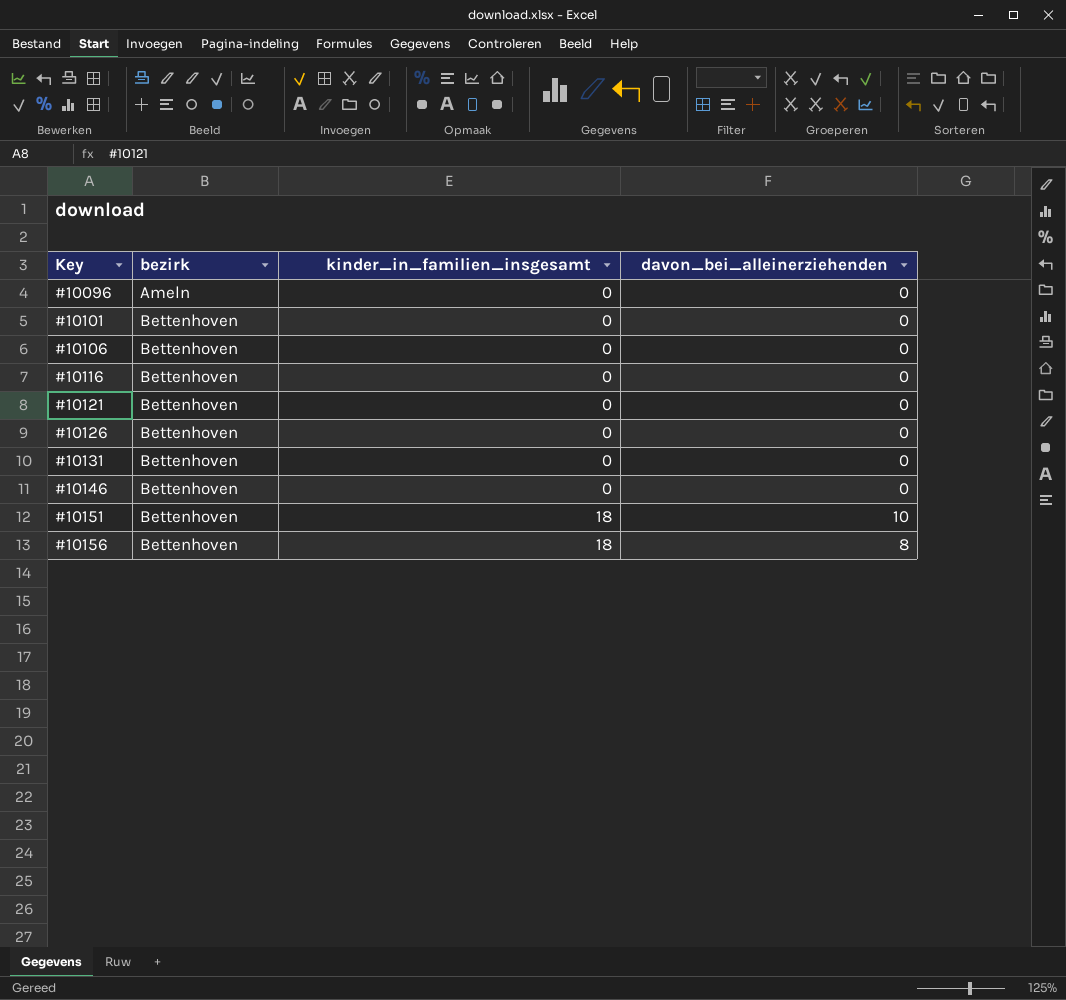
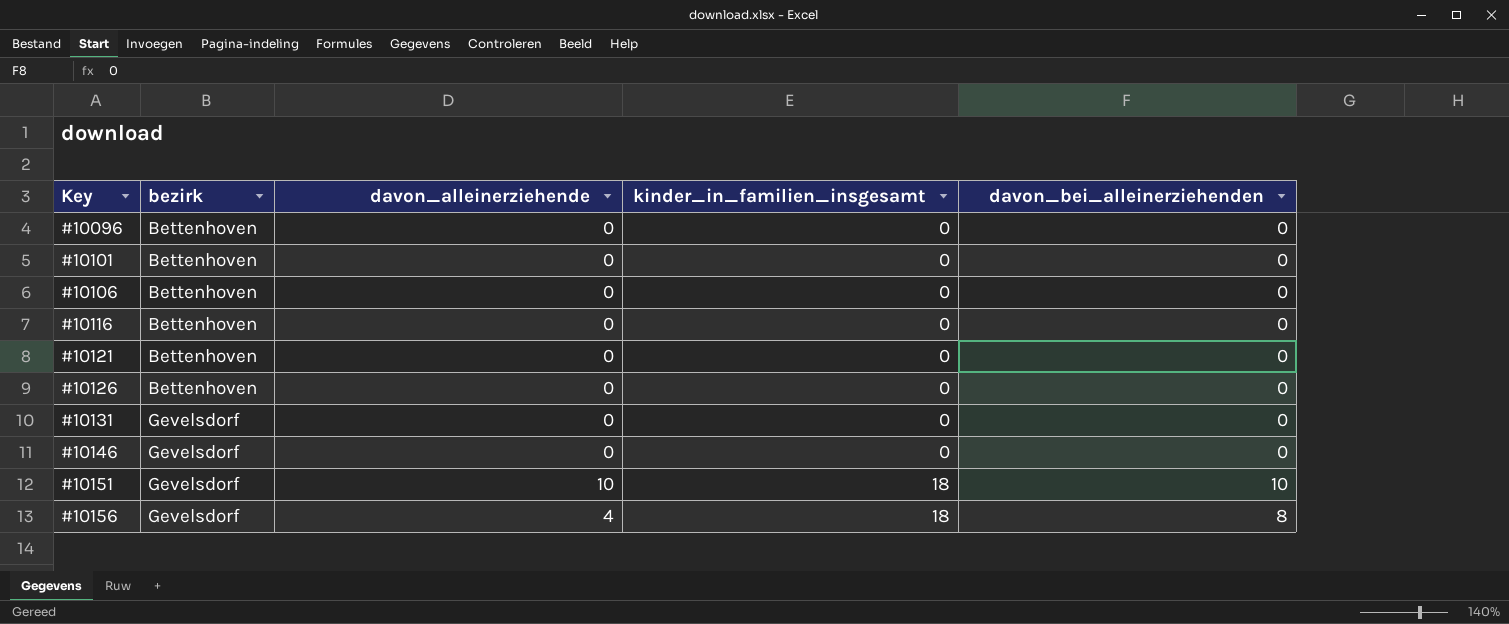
column davon_alleinerziehende | position: none -> 3
#10096 | bezirk: Ameln -> Bettenhoven
#10131 | bezirk: Bettenhoven -> Gevelsdorf
#10146 | bezirk: Bettenhoven -> Gevelsdorf
#10151 | bezirk: Bettenhoven -> Gevelsdorf
#10156 | bezirk: Bettenhoven -> Gevelsdorf

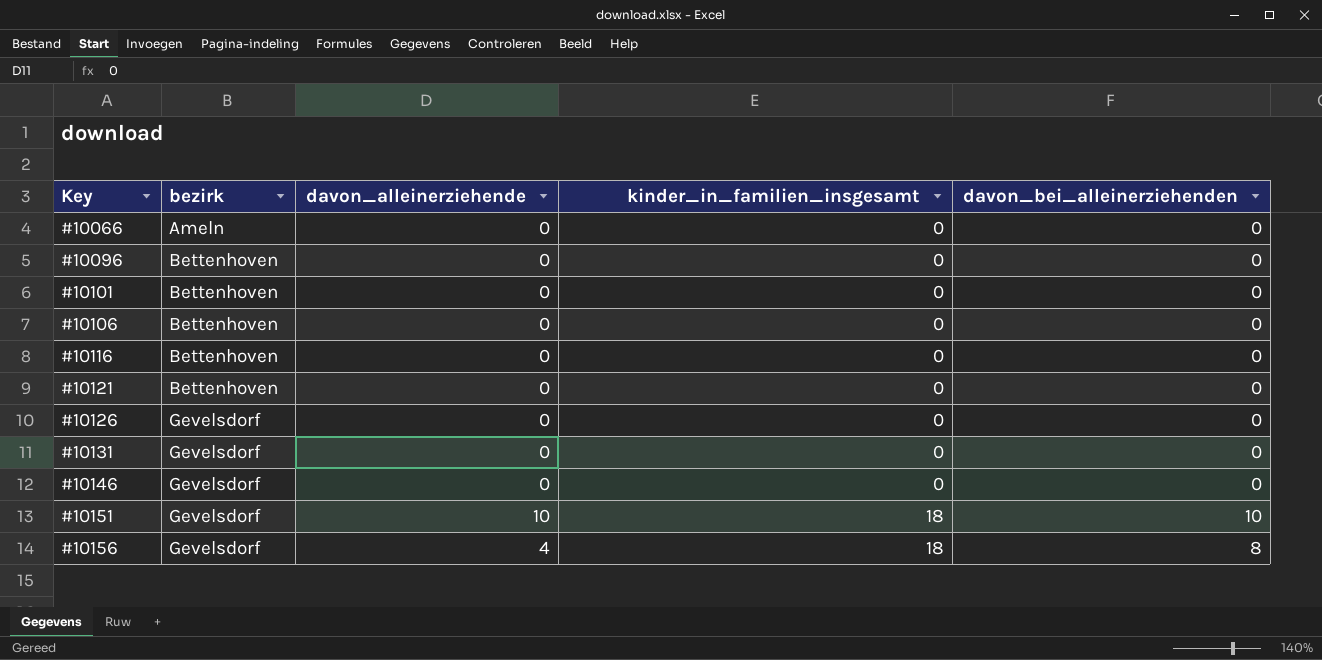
row #10066: none -> Ameln | 0 | 0 | 0
#10126 | bezirk: Bettenhoven -> Gevelsdorf

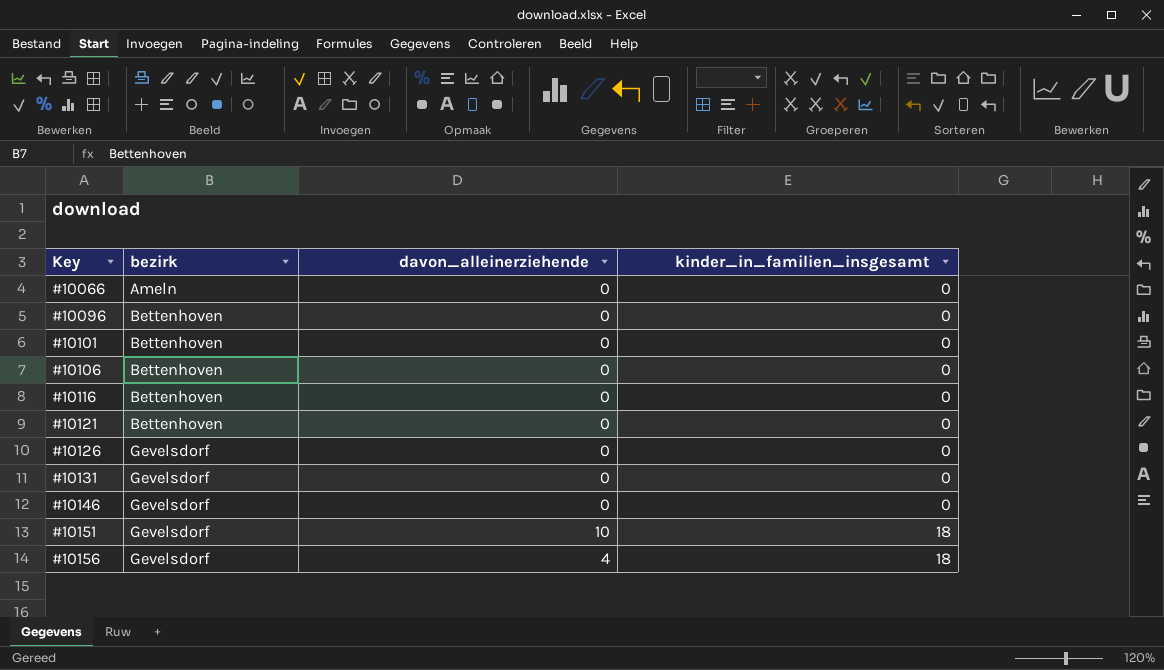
column davon_bei_alleinerziehenden | position: 5 -> none

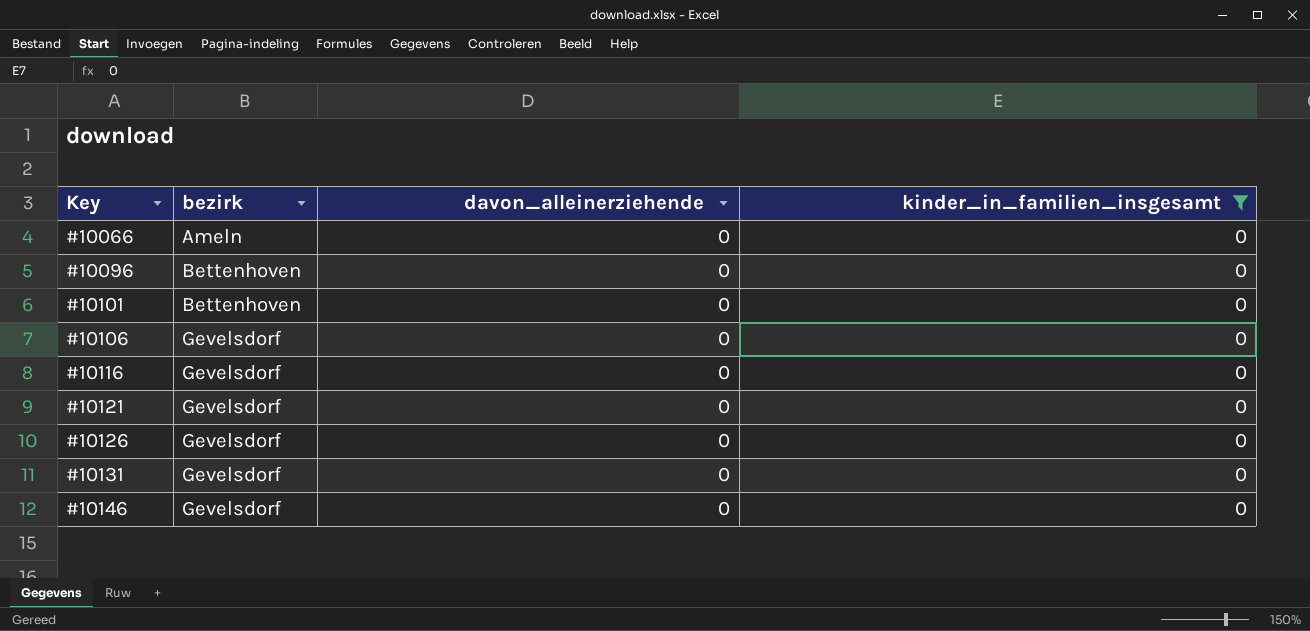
filter: none -> kinder_in_familien_insgesamt = 0
#10106 | bezirk: Bettenhoven -> Gevelsdorf
#10116 | bezirk: Bettenhoven -> Gevelsdorf
#10121 | bezirk: Bettenhoven -> Gevelsdorf

